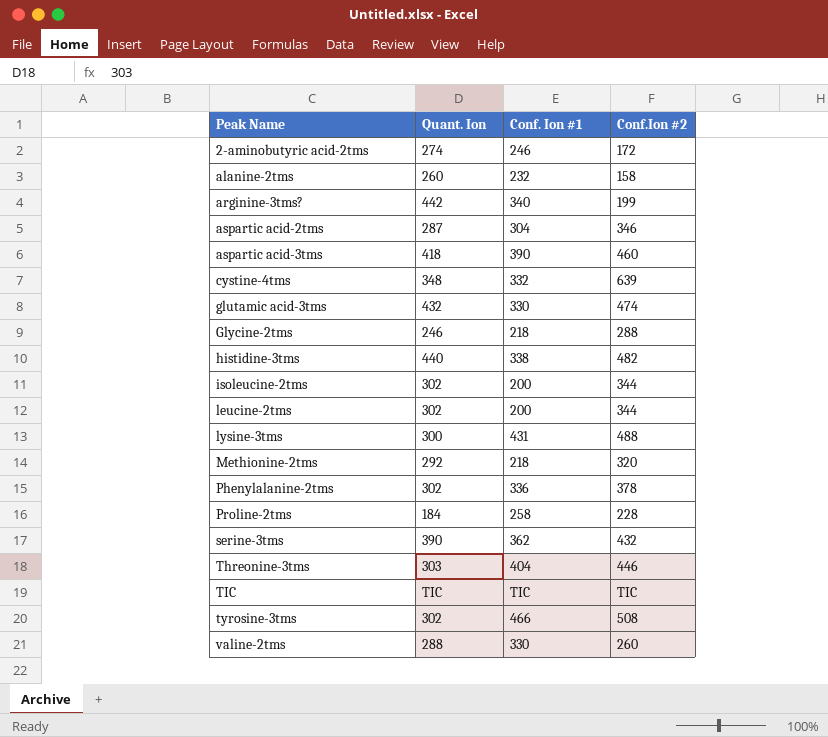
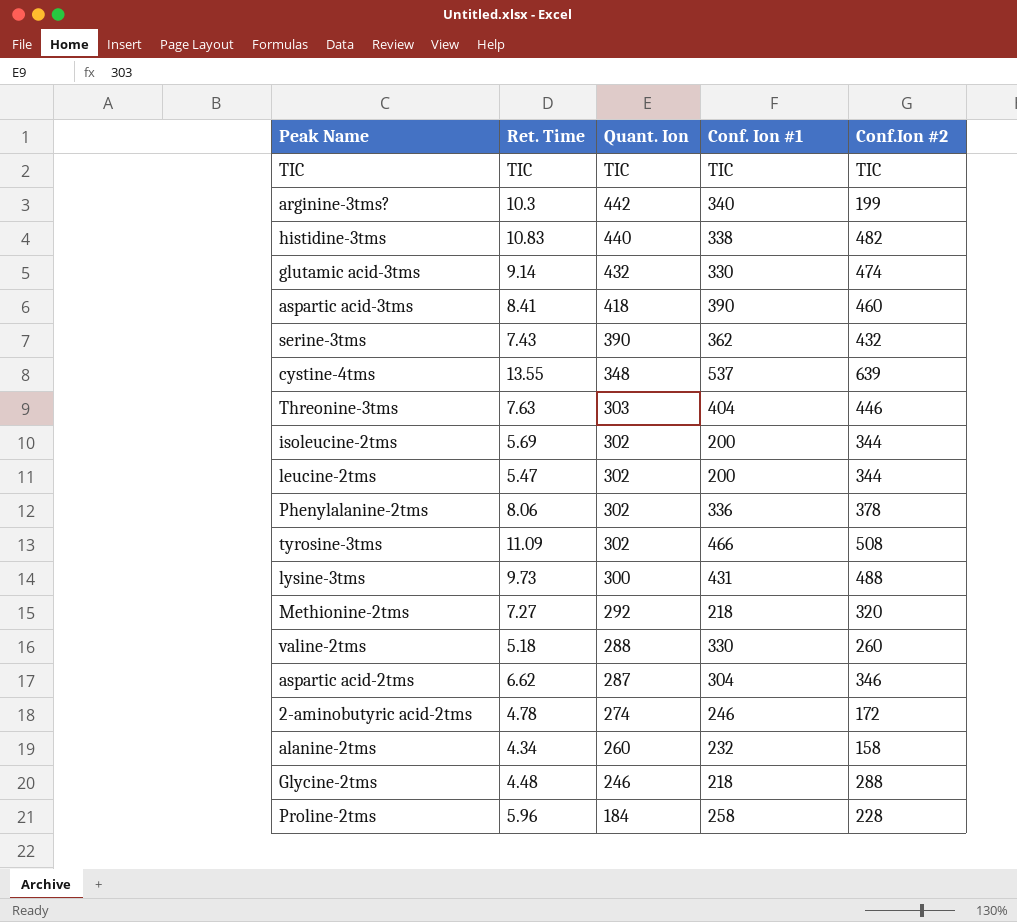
row order: Peak Name ascending -> Quant. Ion descending
column Ret. Time | position: none -> 2
cystine-4tms | Conf. Ion #1: 332 -> 537

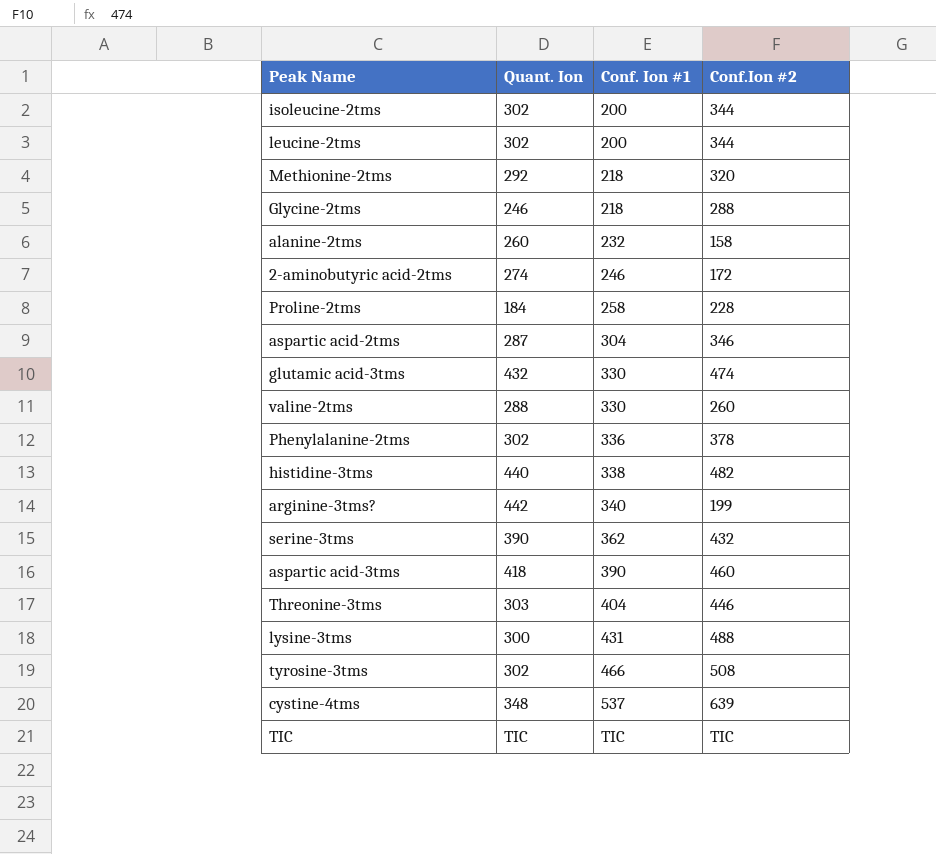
row order: Quant. Ion descending -> Conf. Ion #1 ascending
column Ret. Time | position: 2 -> none

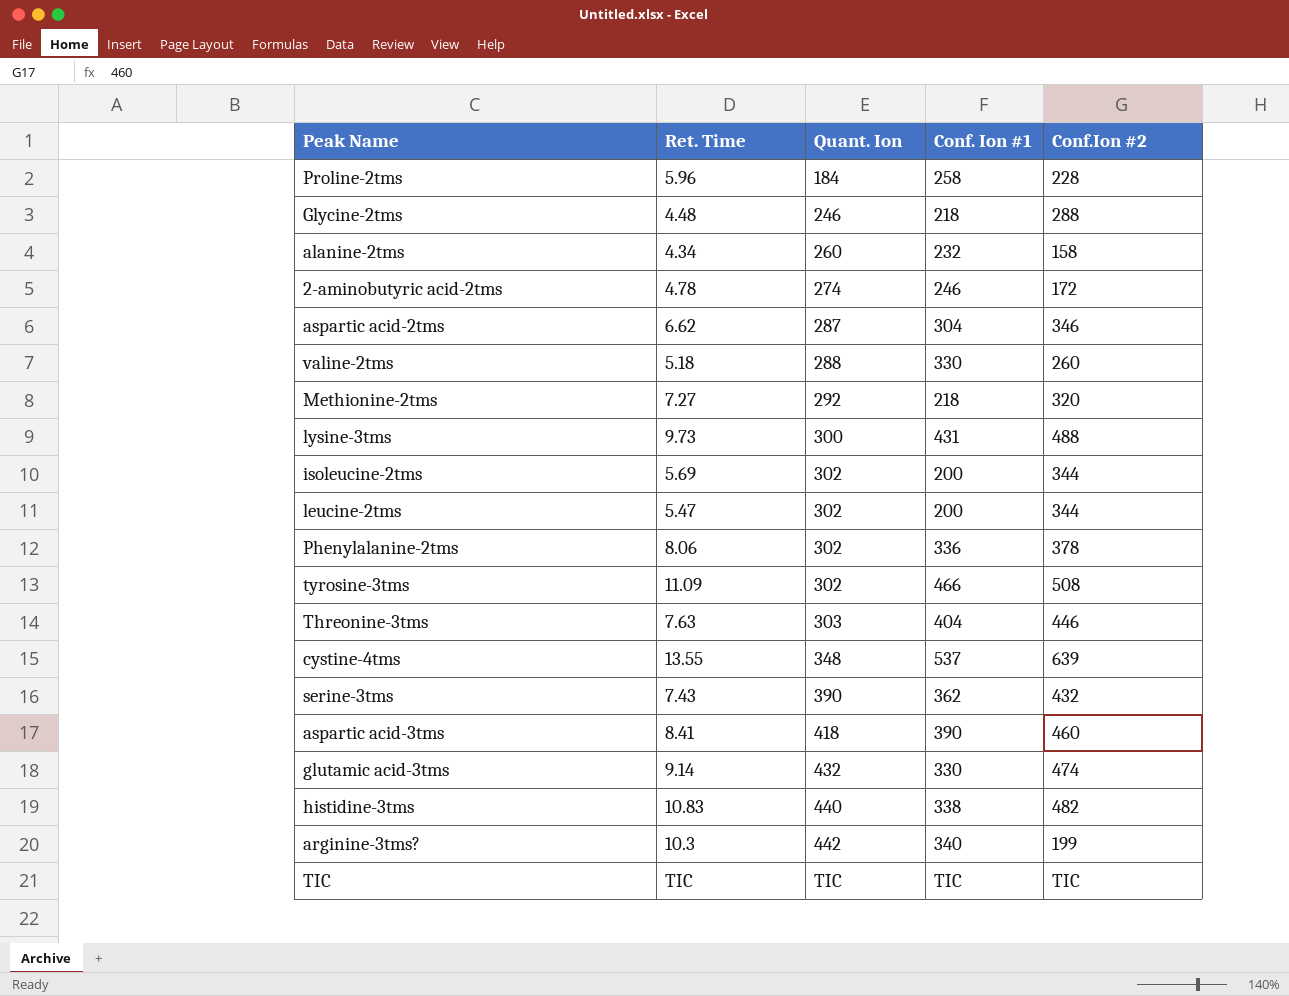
row order: Conf. Ion #1 ascending -> Quant. Ion ascending
column Ret. Time | position: none -> 2

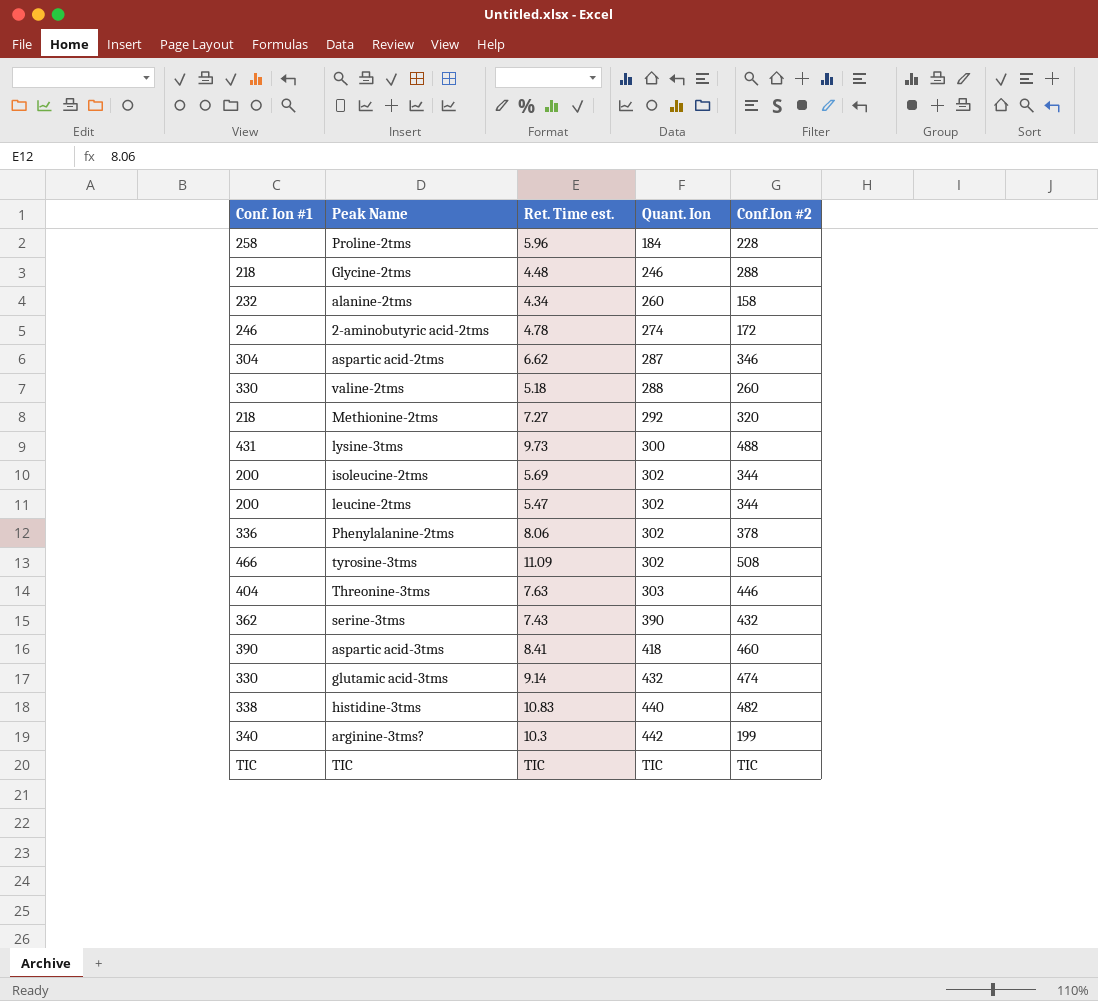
column Conf. Ion #1 | position: 4 -> 1
column name: Ret. Time -> Ret. Time est.
row cystine-4tms: 13.55 | 348 | 537 | 639 -> none

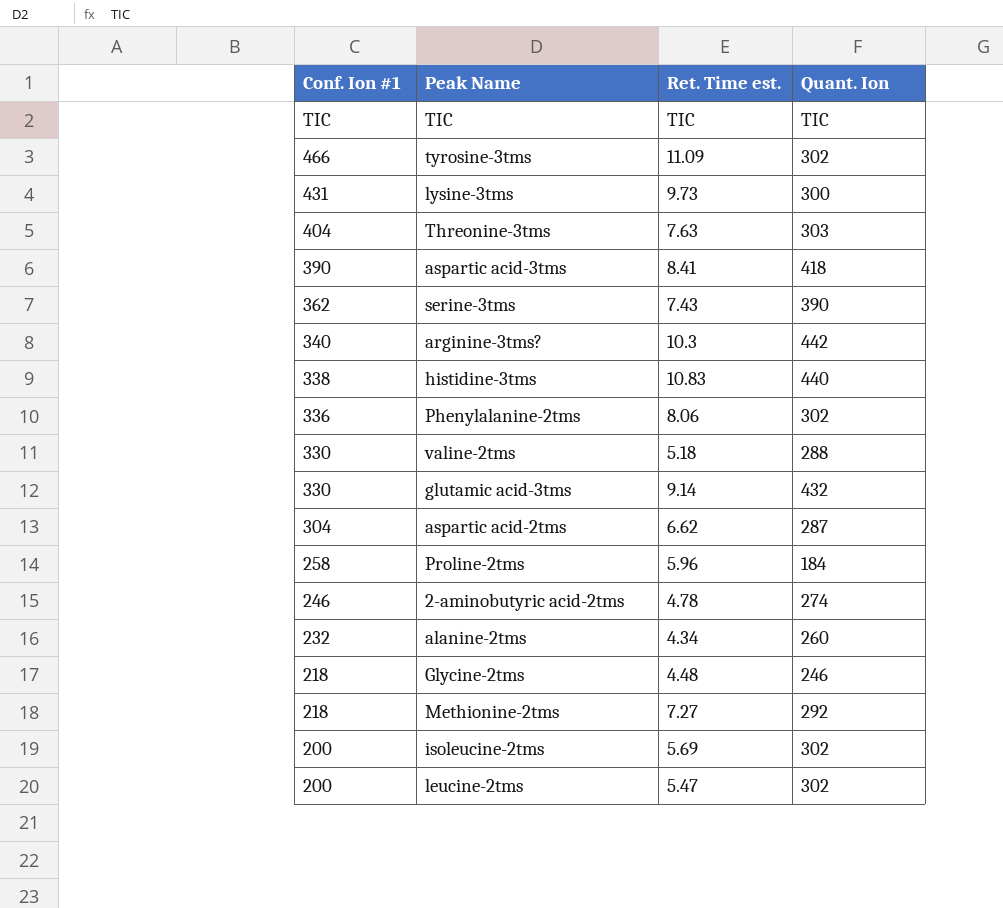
row order: Quant. Ion ascending -> Conf. Ion #1 descending
column Conf.Ion #2 | position: 5 -> none

